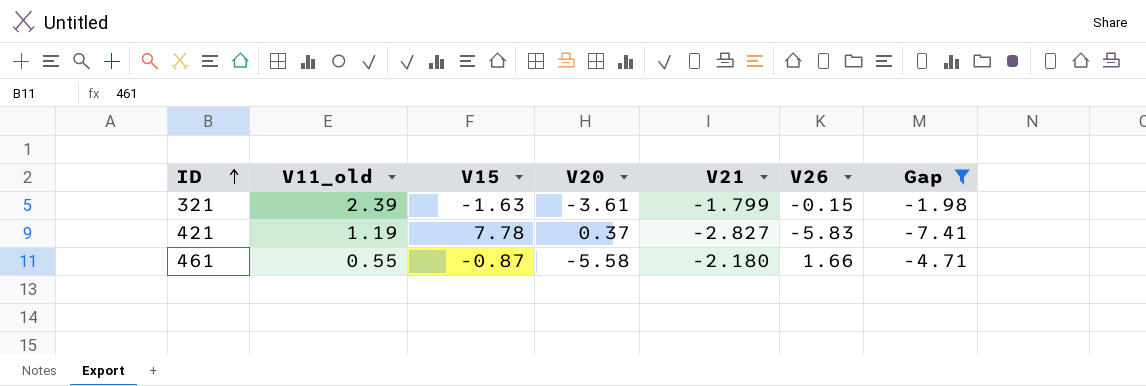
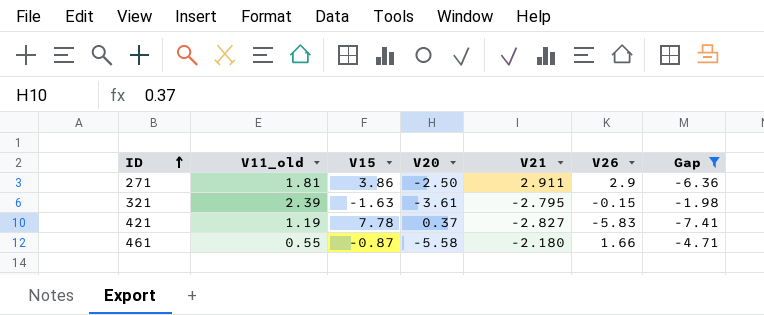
row 271: none -> 1.81 | 3.86 | -2.50 | 2.911 | 2.9 | -6.36
321 | V21: -1.799 -> -2.795

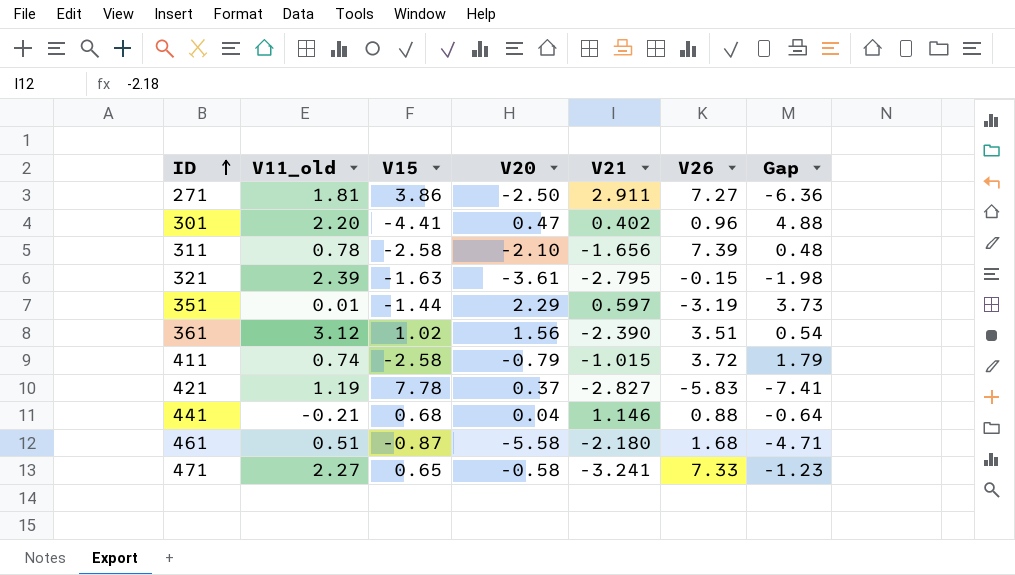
filter: Gap <= -1.98 -> none
271 | V26: 2.9 -> 7.27
461 | V11_old: 0.55 -> 0.51
461 | V26: 1.66 -> 1.68

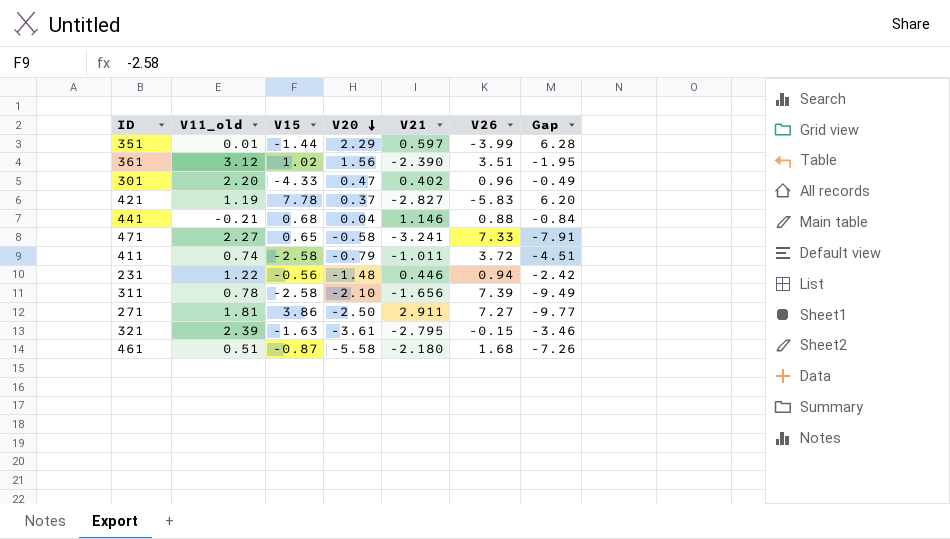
row order: ID ascending -> V20 descending
column Gap | formula: [V20] - [V15] -> [V20] - [V26]
351 | V26: -3.19 -> -3.99
301 | V15: -4.41 -> -4.33
411 | V21: -1.015 -> -1.011
row 231: none -> 1.22 | -0.56 | -1.48 | 0.446 | 0.94 | -2.42

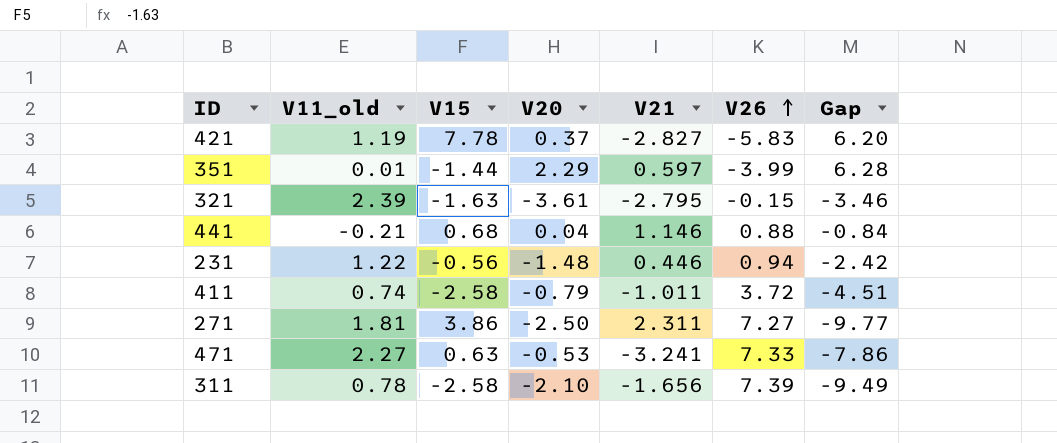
row order: V20 descending -> V26 ascending
row 361: 3.12 | 1.02 | 1.56 | -2.390 | 3.51 | -1.95 -> none
row 301: 2.20 | -4.33 | 0.47 | 0.402 | 0.96 | -0.49 -> none
row 461: 0.51 | -0.87 | -5.58 | -2.180 | 1.68 | -7.26 -> none
271 | V21: 2.911 -> 2.311
471 | V15: 0.65 -> 0.63
471 | V20: -0.58 -> -0.53
471 | Gap: -7.91 -> -7.86

